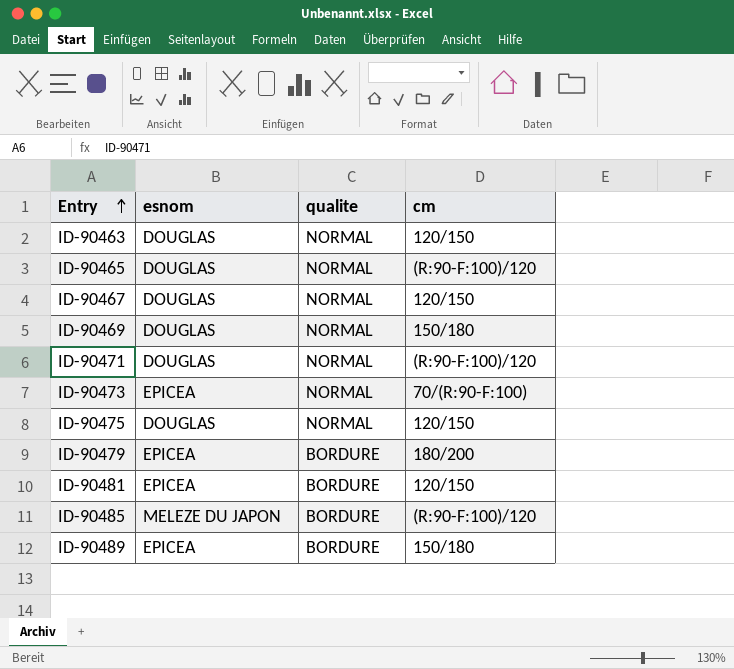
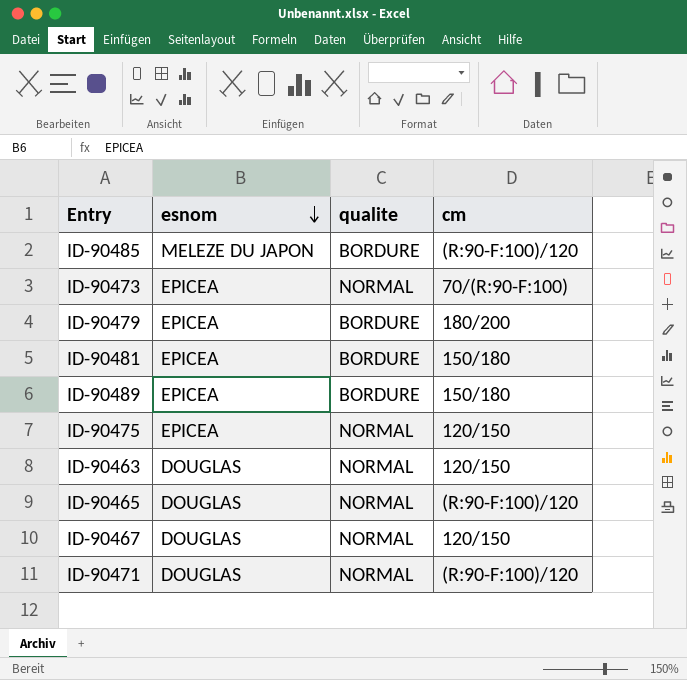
row order: Entry ascending -> esnom descending
row ID-90469: DOUGLAS | NORMAL | 150/180 -> none
ID-90481 | cm: 120/150 -> 150/180
ID-90475 | esnom: DOUGLAS -> EPICEA

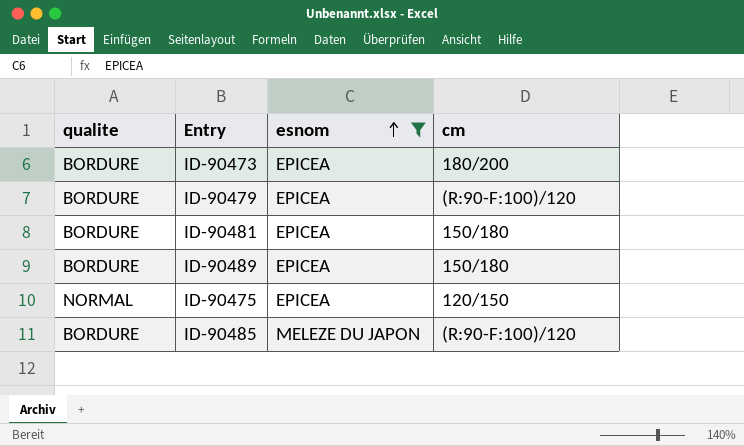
filter: none -> esnom != DOUGLAS
row order: esnom descending -> esnom ascending
column qualite | position: 3 -> 1
ID-90473 | qualite: NORMAL -> BORDURE
ID-90473 | cm: 70/(R:90-F:100) -> 180/200
ID-90479 | cm: 180/200 -> (R:90-F:100)/120

